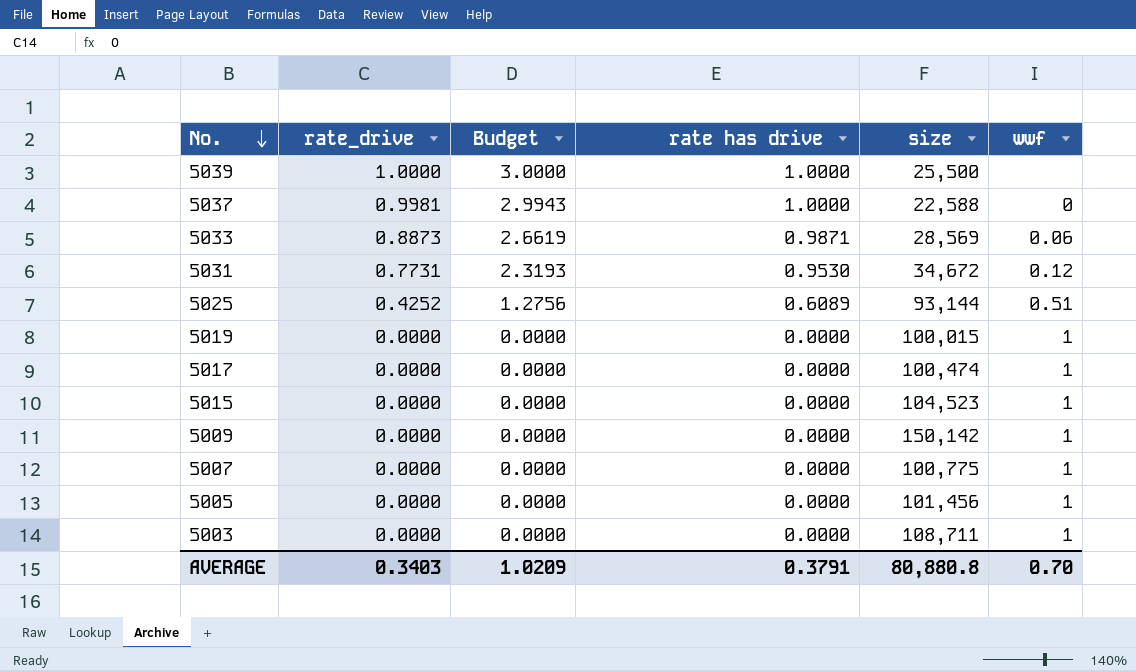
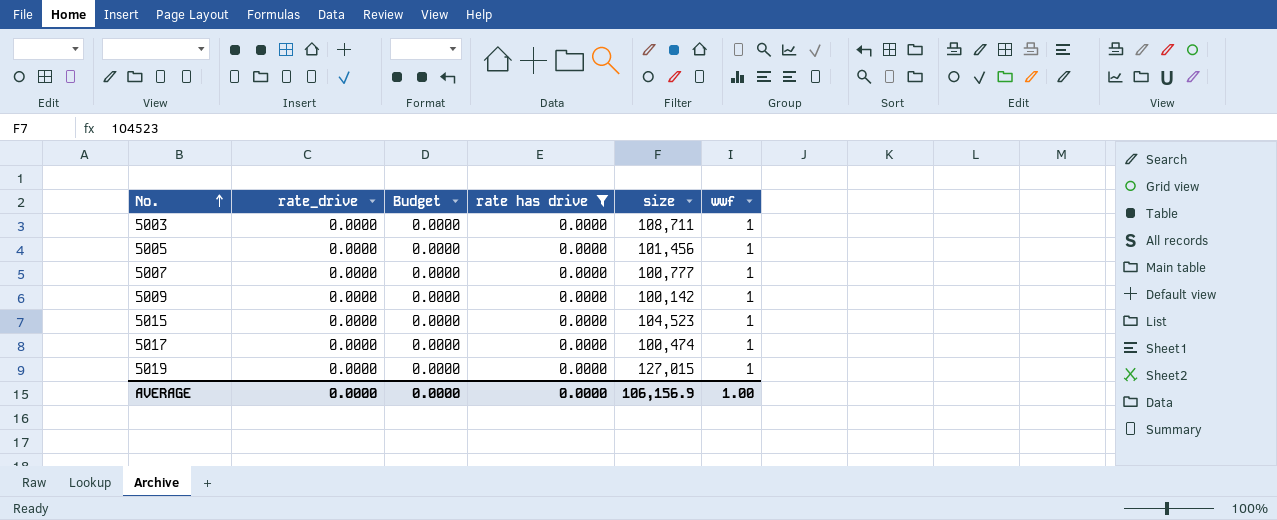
filter: none -> rate has drive = 0.0000
row order: No. descending -> No. ascending
5007 | size: 100,775 -> 100,777
5009 | size: 150,142 -> 100,142
5019 | size: 100,015 -> 127,015
AVERAGE | rate_drive: 0.3403 -> 0.0000
AVERAGE | Budget: 1.0209 -> 0.0000
AVERAGE | rate has drive: 0.3791 -> 0.0000
AVERAGE | size: 80,880.8 -> 106,156.9
AVERAGE | wwf: 0.70 -> 1.00

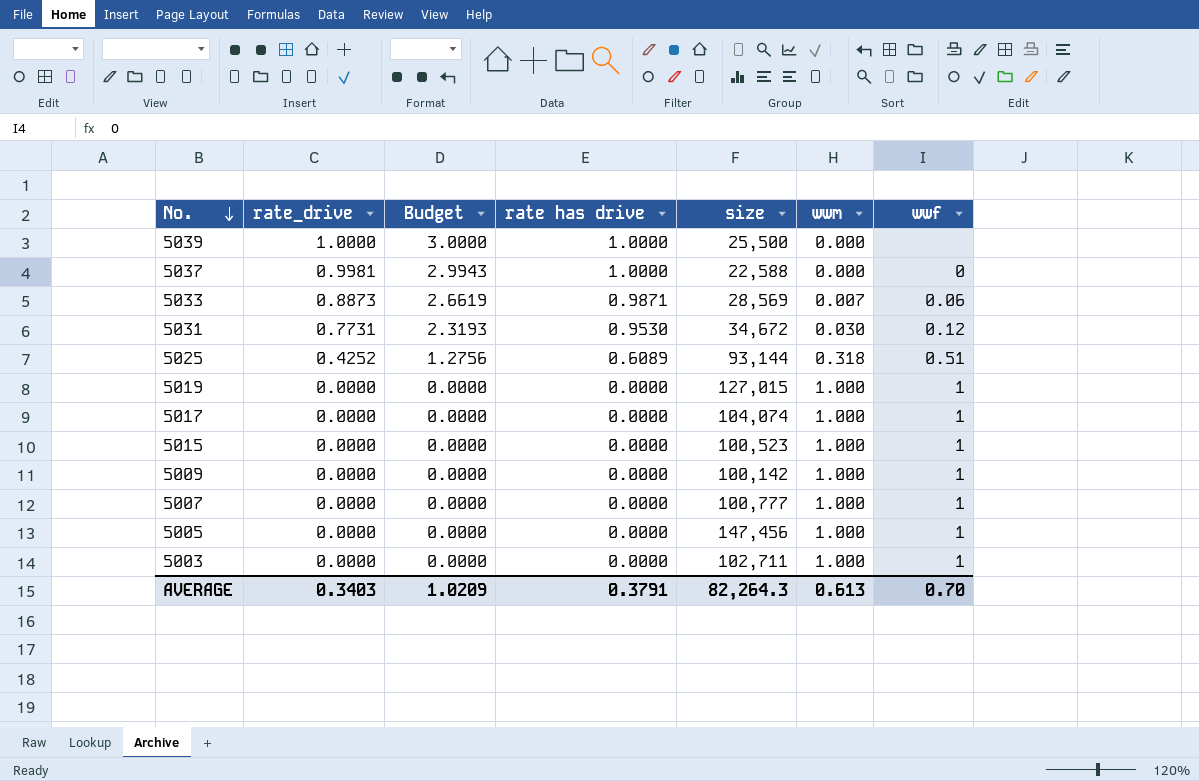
filter: rate has drive = 0.0000 -> none
row order: No. ascending -> No. descending
column wwm | position: none -> 6
5017 | size: 100,474 -> 104,074
5015 | size: 104,523 -> 100,523
5005 | size: 101,456 -> 147,456
5003 | size: 108,711 -> 102,711
AVERAGE | rate_drive: 0.0000 -> 0.3403
AVERAGE | Budget: 0.0000 -> 1.0209
AVERAGE | rate has drive: 0.0000 -> 0.3791
AVERAGE | size: 106,156.9 -> 82,264.3
AVERAGE | wwf: 1.00 -> 0.70

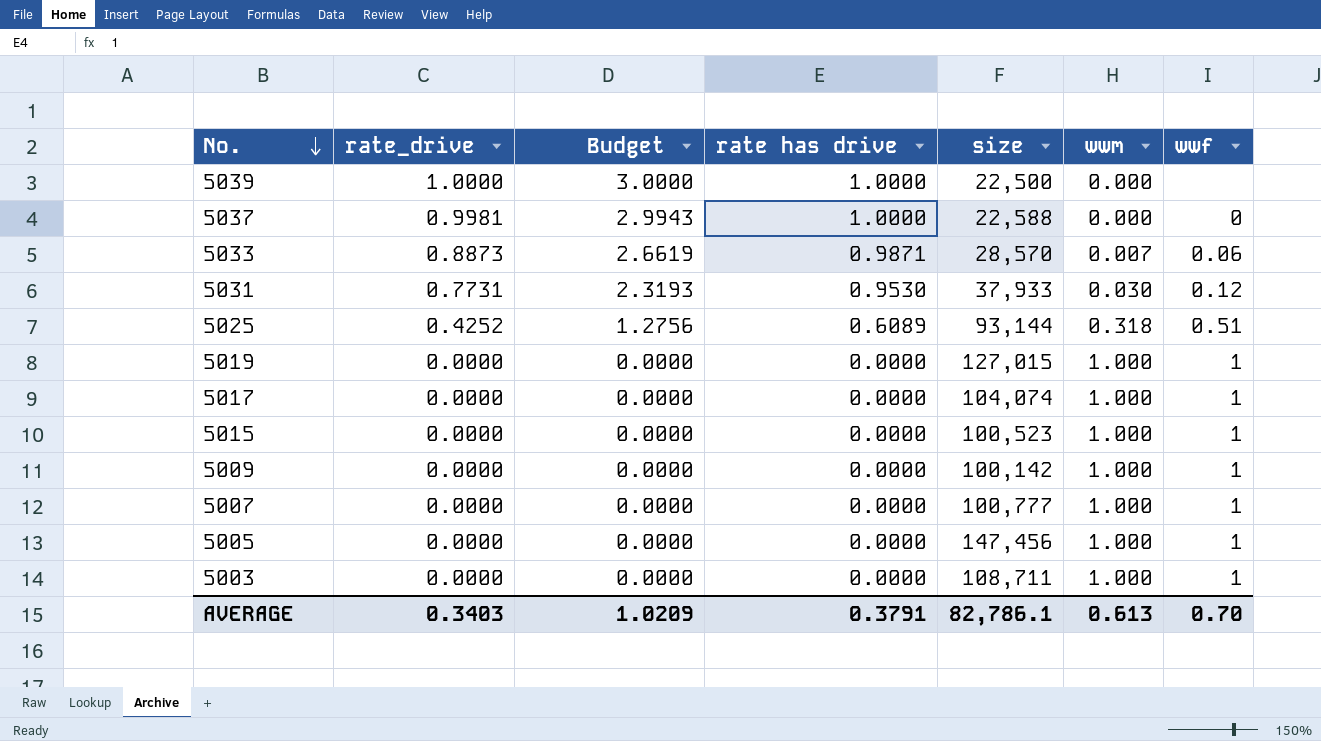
5039 | size: 25,500 -> 22,500
5033 | size: 28,569 -> 28,570
5031 | size: 34,672 -> 37,933
5003 | size: 102,711 -> 108,711
AVERAGE | size: 82,264.3 -> 82,786.1

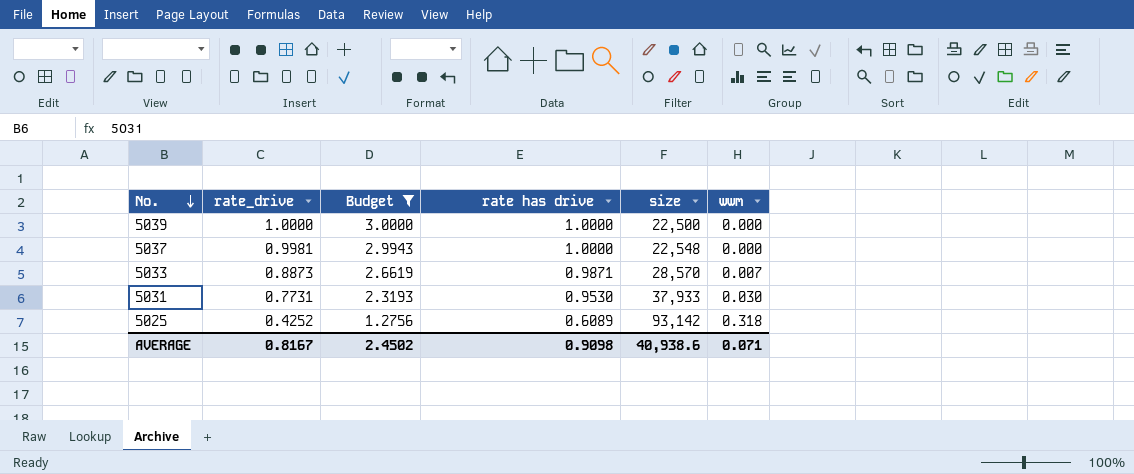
filter: none -> Budget != 0.0000
column wwf | position: 7 -> none
5037 | size: 22,588 -> 22,548
5025 | size: 93,144 -> 93,142
AVERAGE | rate_drive: 0.3403 -> 0.8167
AVERAGE | Budget: 1.0209 -> 2.4502
AVERAGE | rate has drive: 0.3791 -> 0.9098
AVERAGE | size: 82,786.1 -> 40,938.6
AVERAGE | wwm: 0.613 -> 0.071

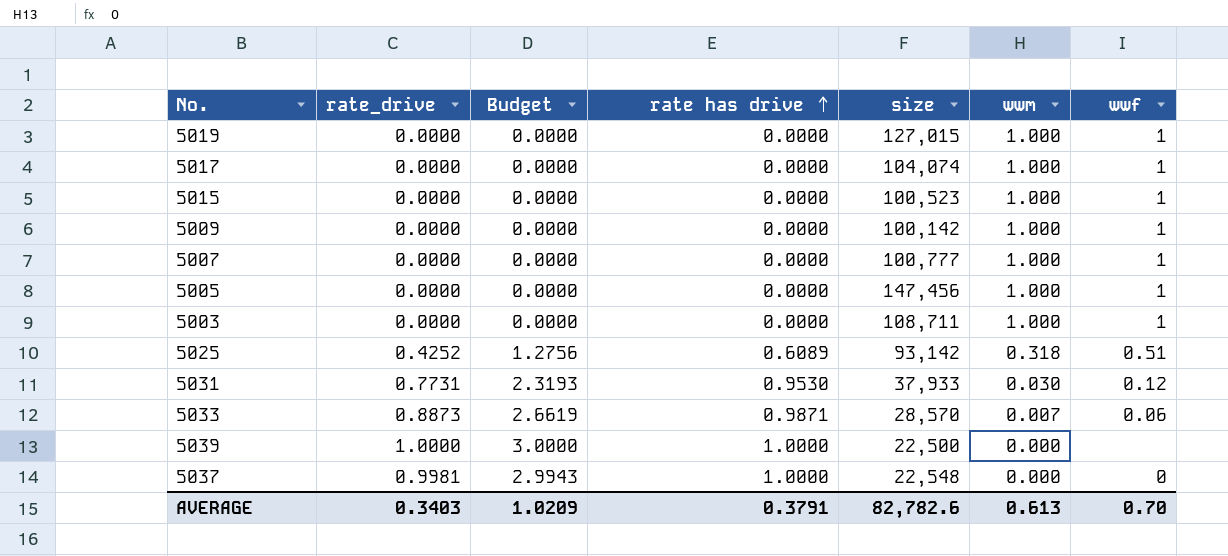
filter: Budget != 0.0000 -> none
row order: No. descending -> rate has drive ascending
column wwf | position: none -> 7
AVERAGE | rate_drive: 0.8167 -> 0.3403
AVERAGE | Budget: 2.4502 -> 1.0209
AVERAGE | rate has drive: 0.9098 -> 0.3791
AVERAGE | size: 40,938.6 -> 82,782.6
AVERAGE | wwm: 0.071 -> 0.613

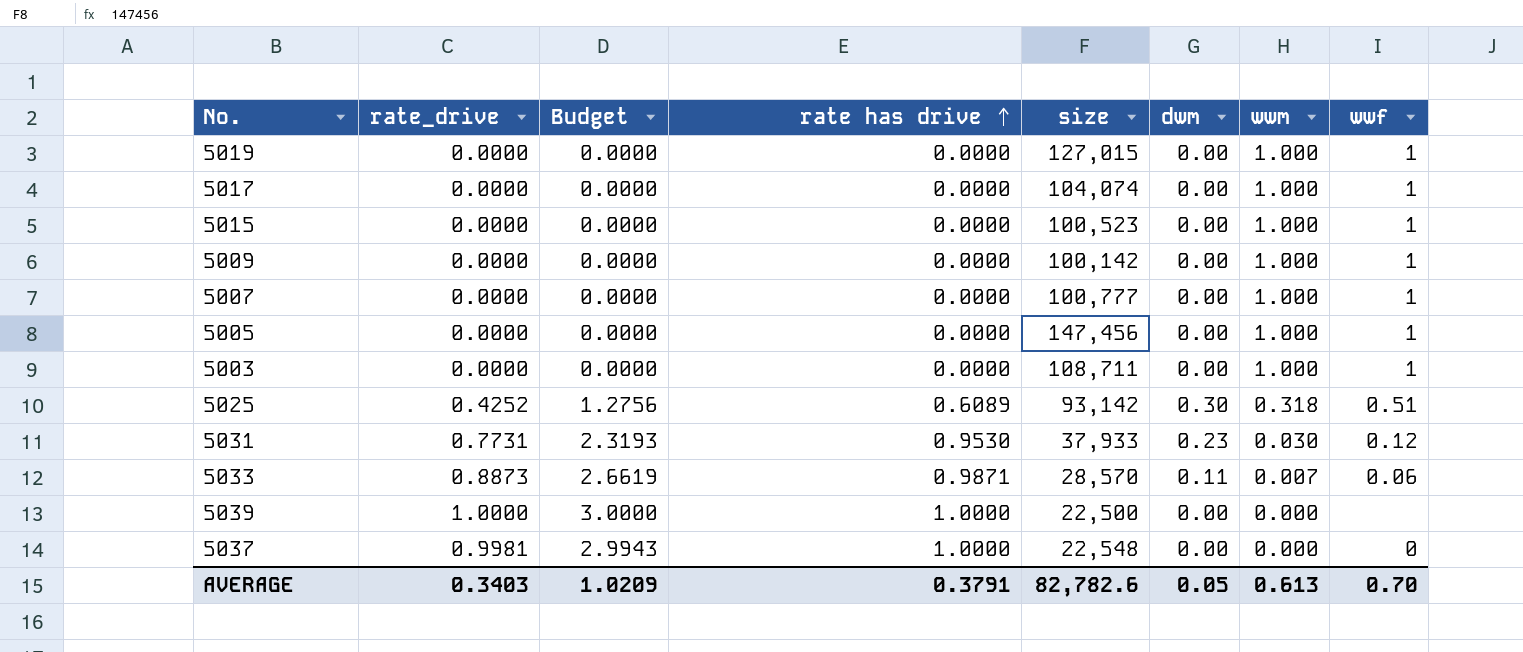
column dwm | position: none -> 6

